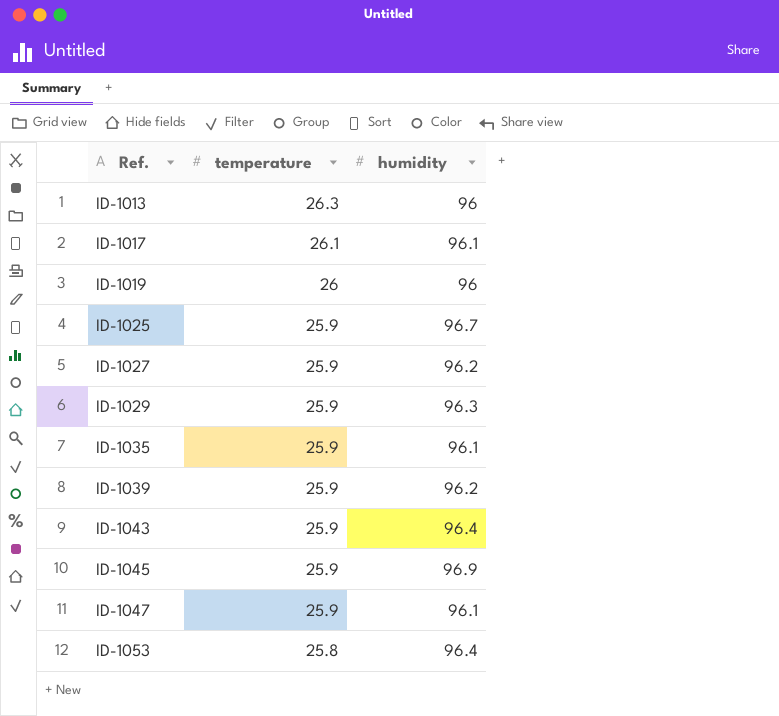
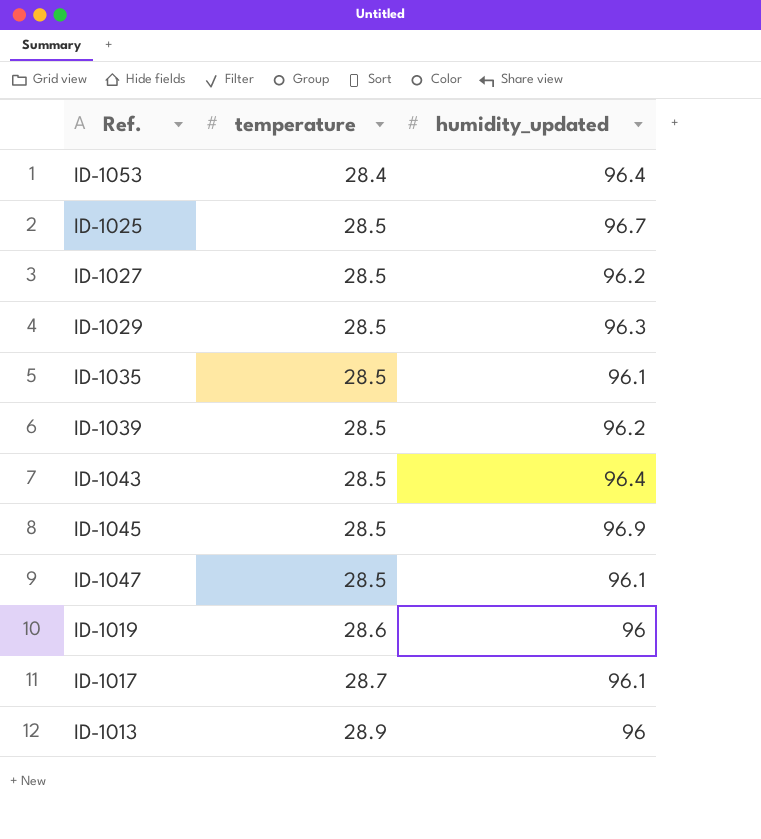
row order: Ref. ascending -> temperature ascending
column name: humidity -> humidity_updated
ID-1053 | temperature: 25.8 -> 28.4
ID-1025 | temperature: 25.9 -> 28.5
ID-1027 | temperature: 25.9 -> 28.5
ID-1029 | temperature: 25.9 -> 28.5
ID-1035 | temperature: 25.9 -> 28.5
ID-1039 | temperature: 25.9 -> 28.5
ID-1043 | temperature: 25.9 -> 28.5
ID-1045 | temperature: 25.9 -> 28.5
ID-1047 | temperature: 25.9 -> 28.5
ID-1019 | temperature: 26 -> 28.6
ID-1017 | temperature: 26.1 -> 28.7
ID-1013 | temperature: 26.3 -> 28.9

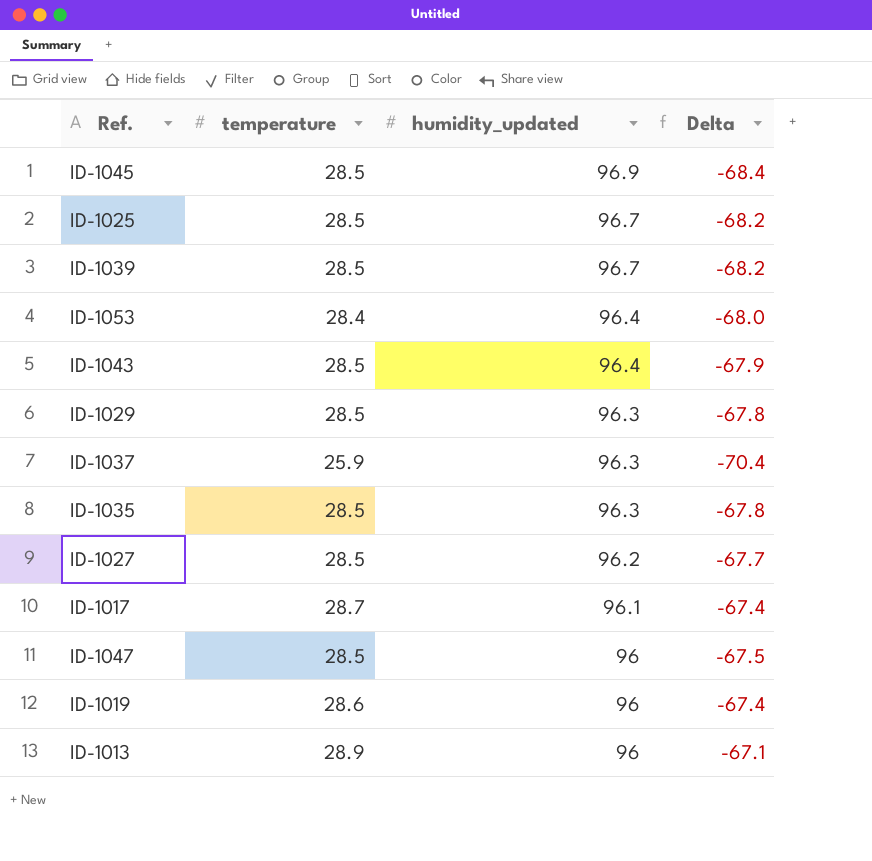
row order: temperature ascending -> humidity_updated descending
column Delta | formula: none -> [temperature] - [humidity_updated]
ID-1039 | humidity_updated: 96.2 -> 96.7
row ID-1037: none -> 25.9 | 96.3 | -70.4
ID-1035 | humidity_updated: 96.1 -> 96.3
ID-1047 | humidity_updated: 96.1 -> 96

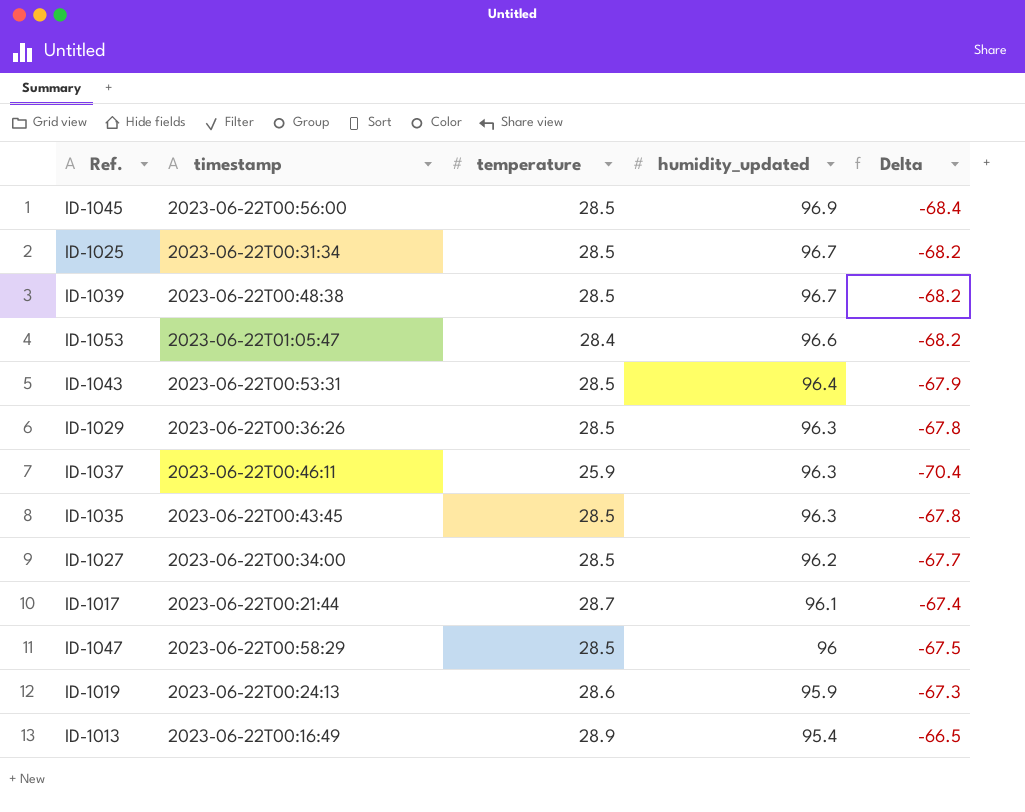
column timestamp | position: none -> 2
ID-1053 | humidity_updated: 96.4 -> 96.6
ID-1053 | Delta: -68.0 -> -68.2
ID-1019 | humidity_updated: 96 -> 95.9
ID-1019 | Delta: -67.4 -> -67.3
ID-1013 | humidity_updated: 96 -> 95.4
ID-1013 | Delta: -67.1 -> -66.5

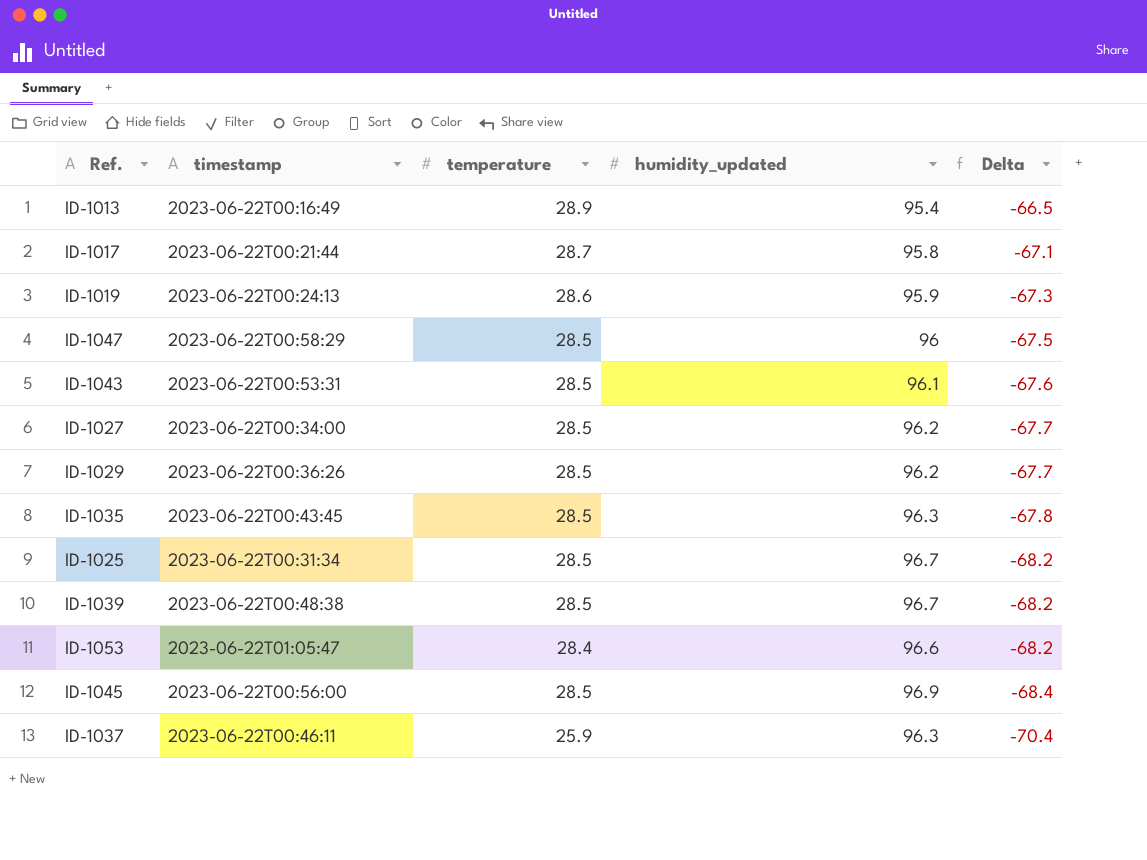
row order: humidity_updated descending -> Delta descending
ID-1017 | humidity_updated: 96.1 -> 95.8
ID-1017 | Delta: -67.4 -> -67.1
ID-1043 | humidity_updated: 96.4 -> 96.1
ID-1043 | Delta: -67.9 -> -67.6
ID-1029 | humidity_updated: 96.3 -> 96.2
ID-1029 | Delta: -67.8 -> -67.7

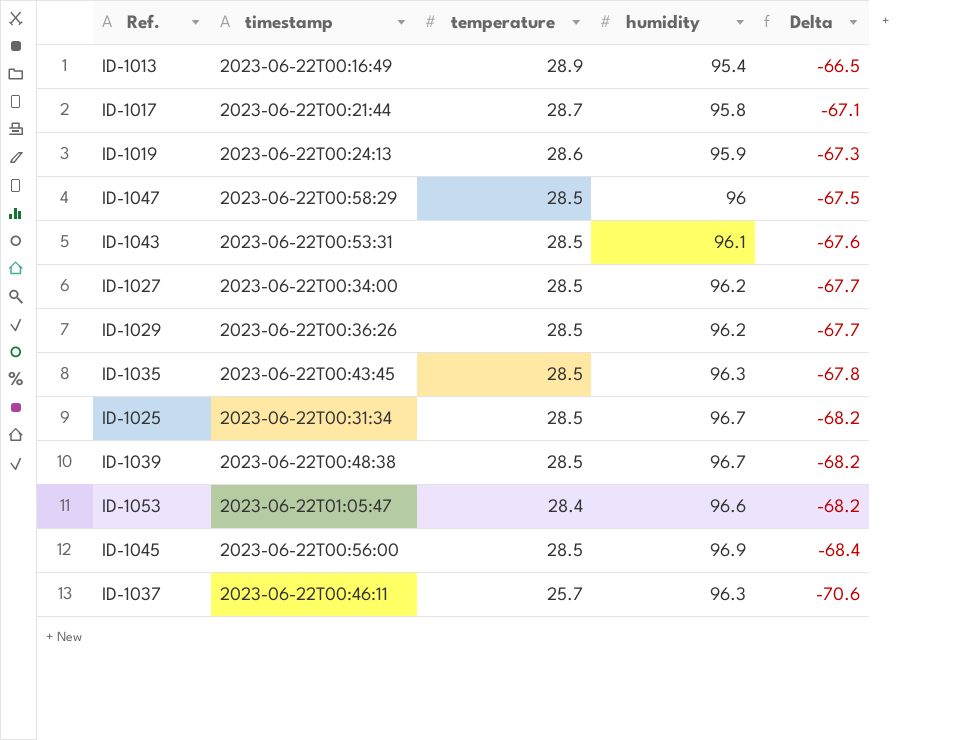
column name: humidity_updated -> humidity
ID-1037 | temperature: 25.9 -> 25.7
ID-1037 | Delta: -70.4 -> -70.6

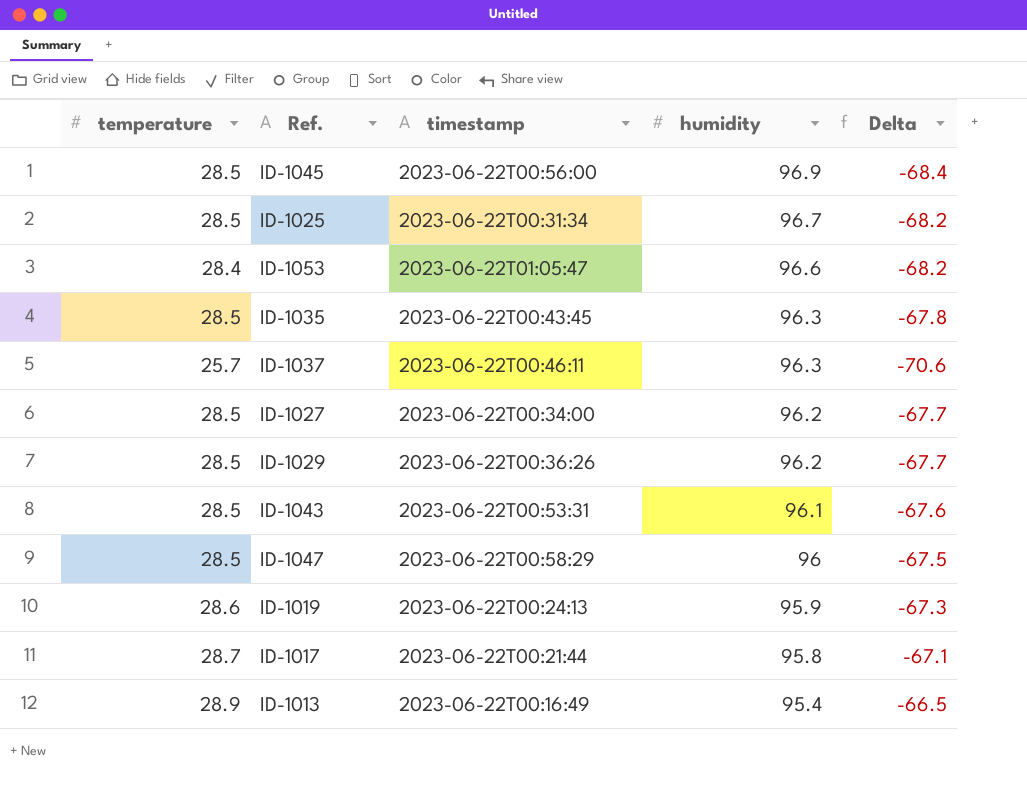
row order: Delta descending -> humidity descending
column temperature | position: 3 -> 1
row ID-1039: 2023-06-22T00:48:38 | 28.5 | 96.7 | -68.2 -> none

